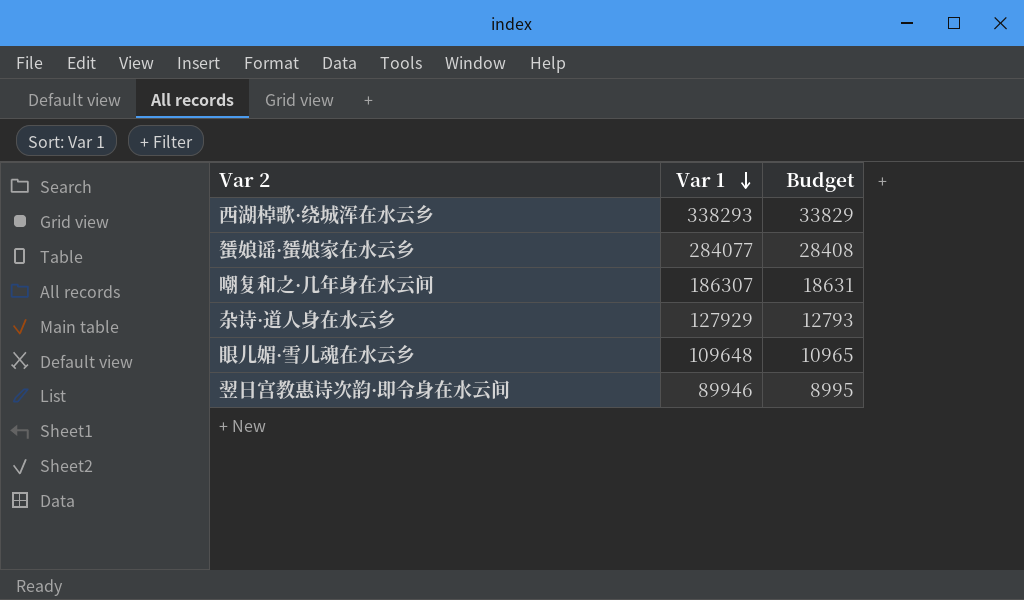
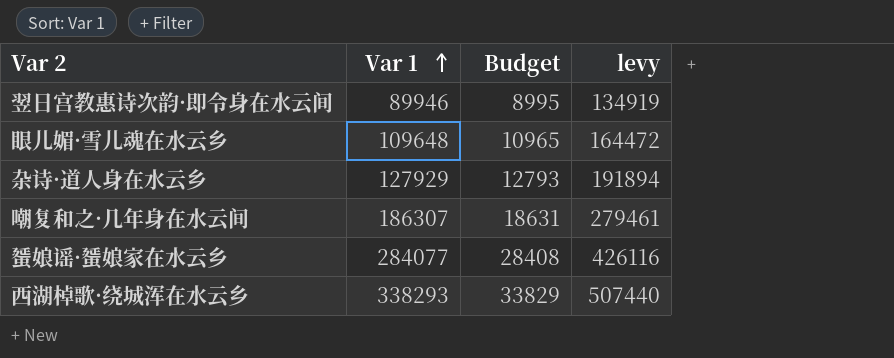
row order: Var 1 descending -> Var 1 ascending
column levy | formula: none -> [Var 1] * 1.5

